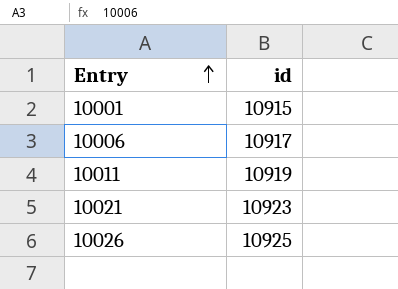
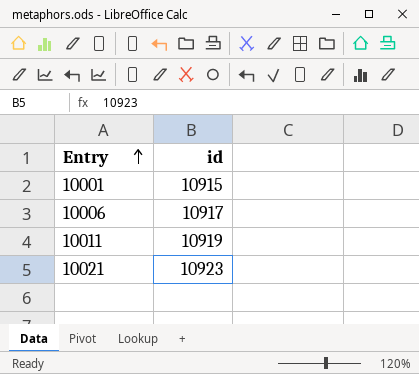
row 10026: 10925 -> none

